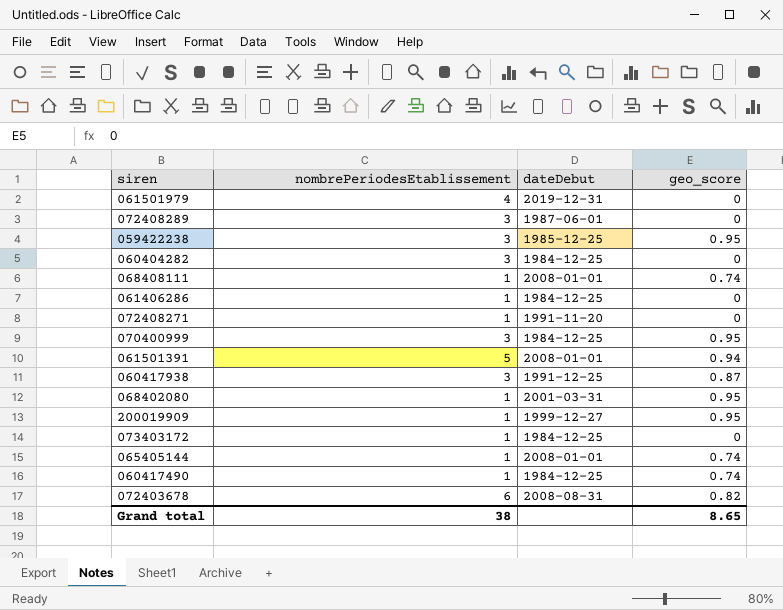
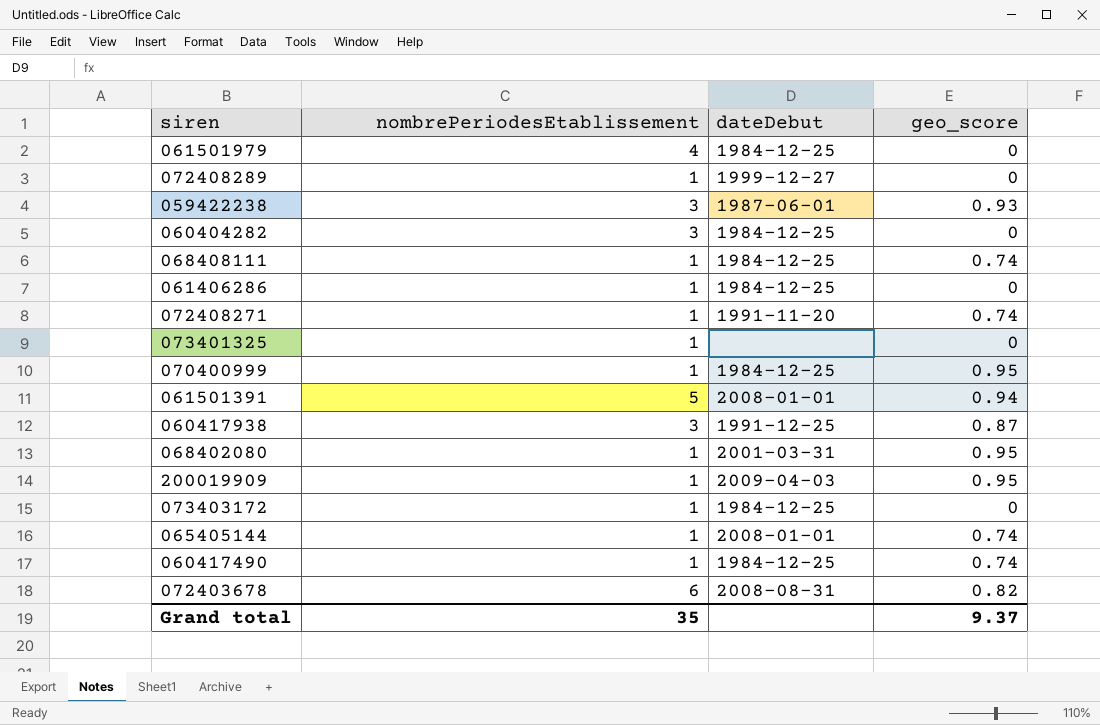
061501979 | dateDebut: 2019-12-31 -> 1984-12-25
072408289 | nombrePeriodesEtablissement: 3 -> 1
072408289 | dateDebut: 1987-06-01 -> 1999-12-27
059422238 | dateDebut: 1985-12-25 -> 1987-06-01
059422238 | geo_score: 0.95 -> 0.93
068408111 | dateDebut: 2008-01-01 -> 1984-12-25
072408271 | geo_score: 0 -> 0.74
row 073401325: none -> 1 | none | 0
070400999 | nombrePeriodesEtablissement: 3 -> 1
200019909 | dateDebut: 1999-12-27 -> 2009-04-03
Grand total | nombrePeriodesEtablissement: 38 -> 35
Grand total | geo_score: 8.65 -> 9.37

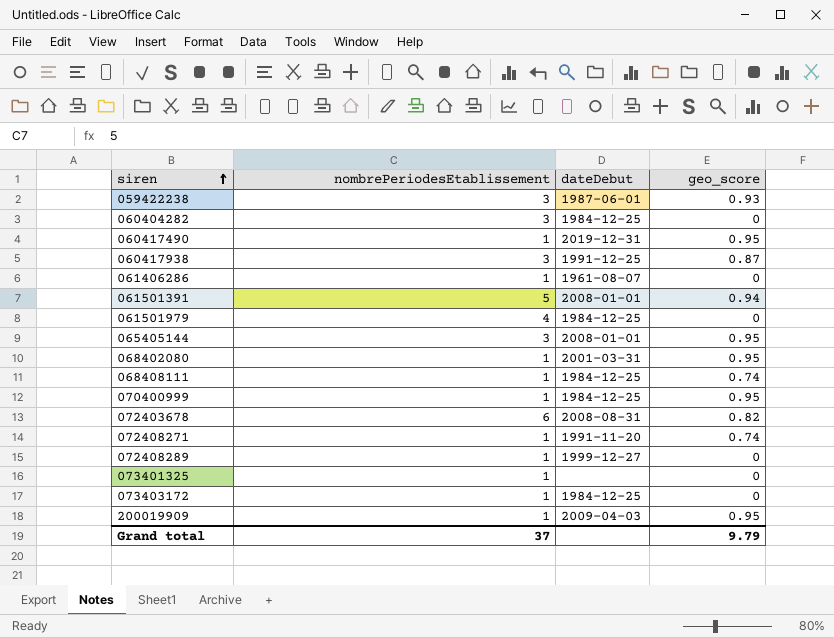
row order: none -> siren ascending
060417490 | dateDebut: 1984-12-25 -> 2019-12-31
060417490 | geo_score: 0.74 -> 0.95
061406286 | dateDebut: 1984-12-25 -> 1961-08-07
065405144 | nombrePeriodesEtablissement: 1 -> 3
065405144 | geo_score: 0.74 -> 0.95
Grand total | nombrePeriodesEtablissement: 35 -> 37
Grand total | geo_score: 9.37 -> 9.79

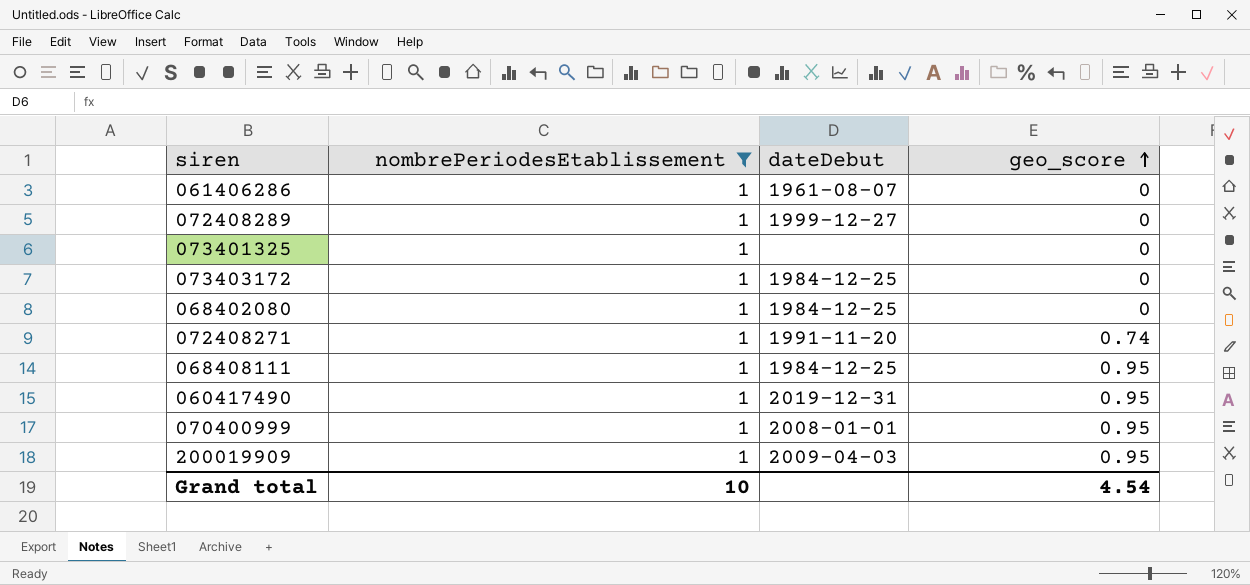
filter: none -> nombrePeriodesEtablissement = 1
row order: siren ascending -> geo_score ascending
068402080 | dateDebut: 2001-03-31 -> 1984-12-25
068402080 | geo_score: 0.95 -> 0
068408111 | geo_score: 0.74 -> 0.95
070400999 | dateDebut: 1984-12-25 -> 2008-01-01
Grand total | nombrePeriodesEtablissement: 37 -> 10
Grand total | geo_score: 9.79 -> 4.54

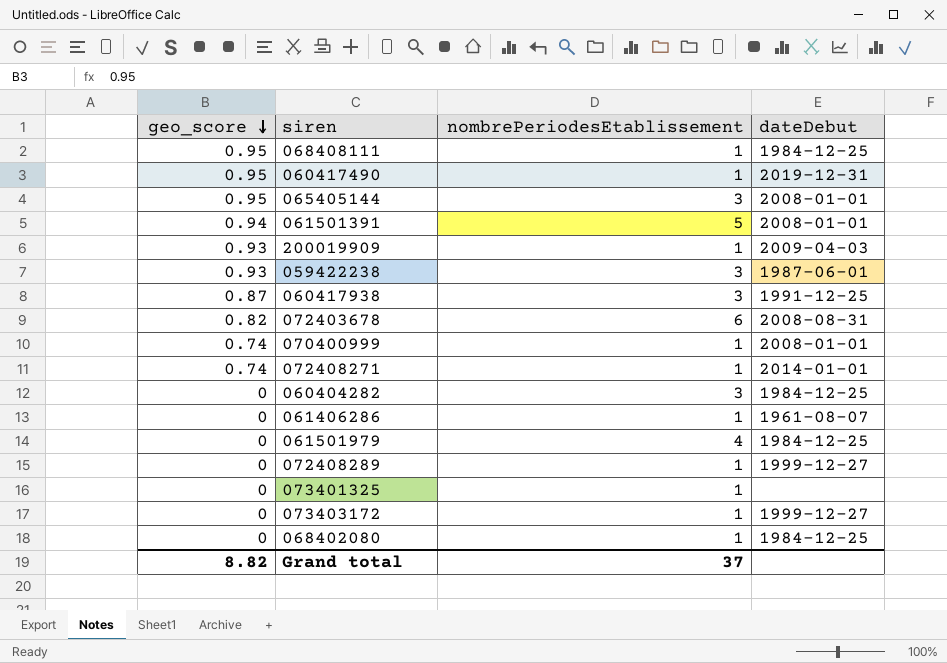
filter: nombrePeriodesEtablissement = 1 -> none
row order: geo_score ascending -> geo_score descending
column geo_score | position: 4 -> 1
200019909 | geo_score: 0.95 -> 0.93
070400999 | geo_score: 0.95 -> 0.74
072408271 | dateDebut: 1991-11-20 -> 2014-01-01
073403172 | dateDebut: 1984-12-25 -> 1999-12-27
Grand total | geo_score: 4.54 -> 8.82
Grand total | nombrePeriodesEtablissement: 10 -> 37

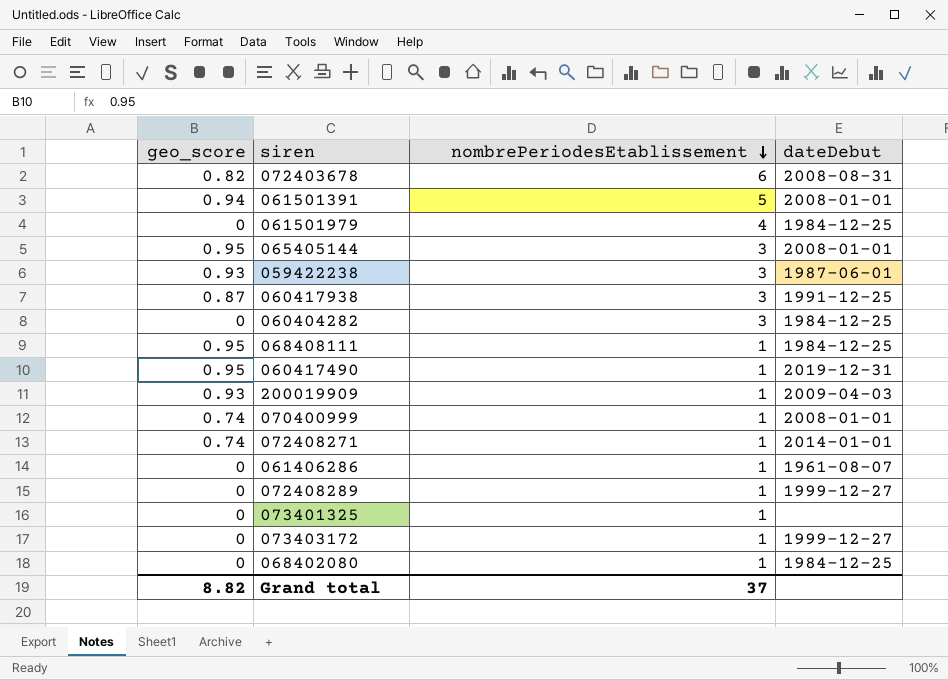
row order: geo_score descending -> nombrePeriodesEtablissement descending

